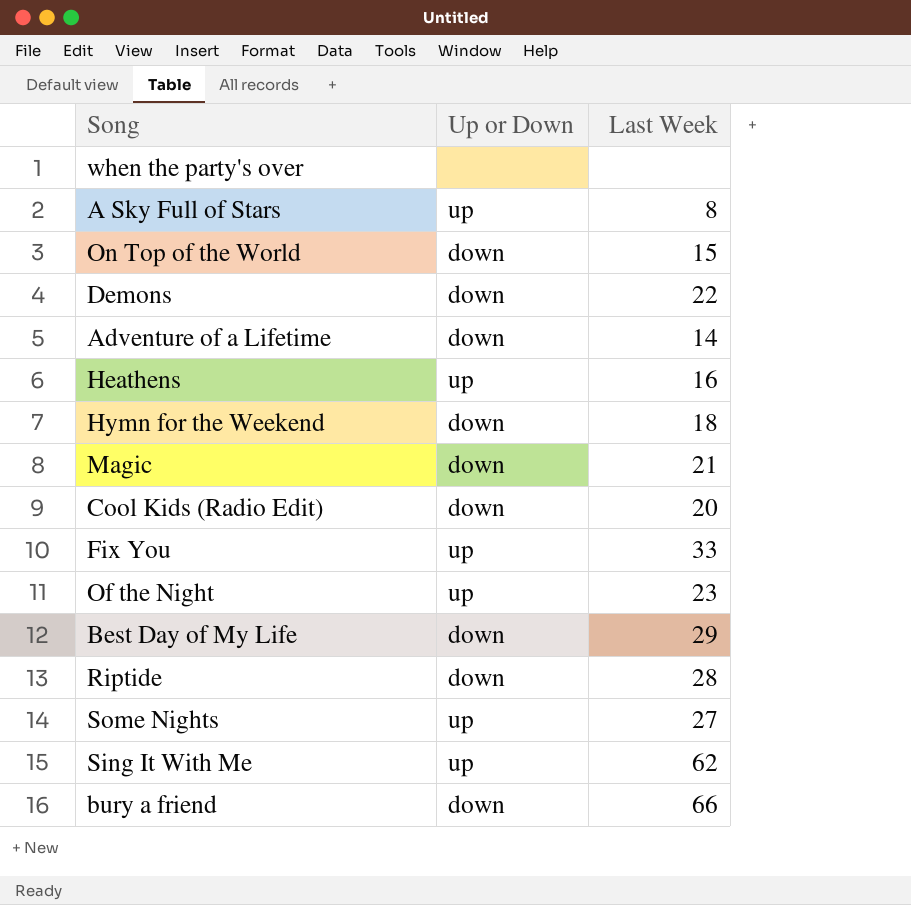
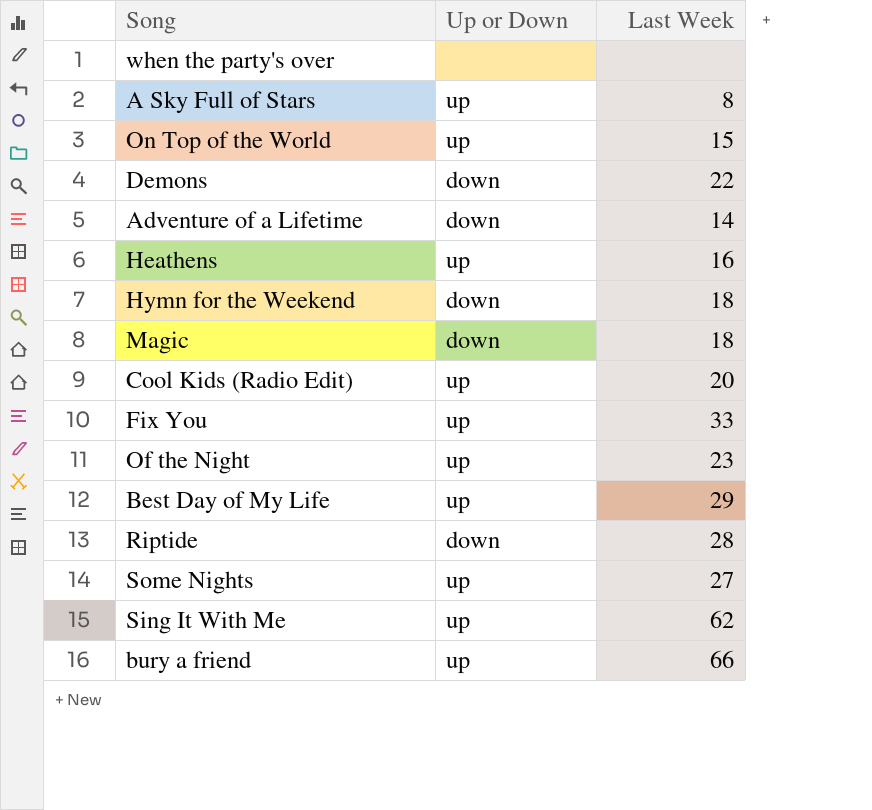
On Top of the World | Up or Down: down -> up
Magic | Last Week: 21 -> 18
Cool Kids (Radio Edit) | Up or Down: down -> up
Best Day of My Life | Up or Down: down -> up
bury a friend | Up or Down: down -> up

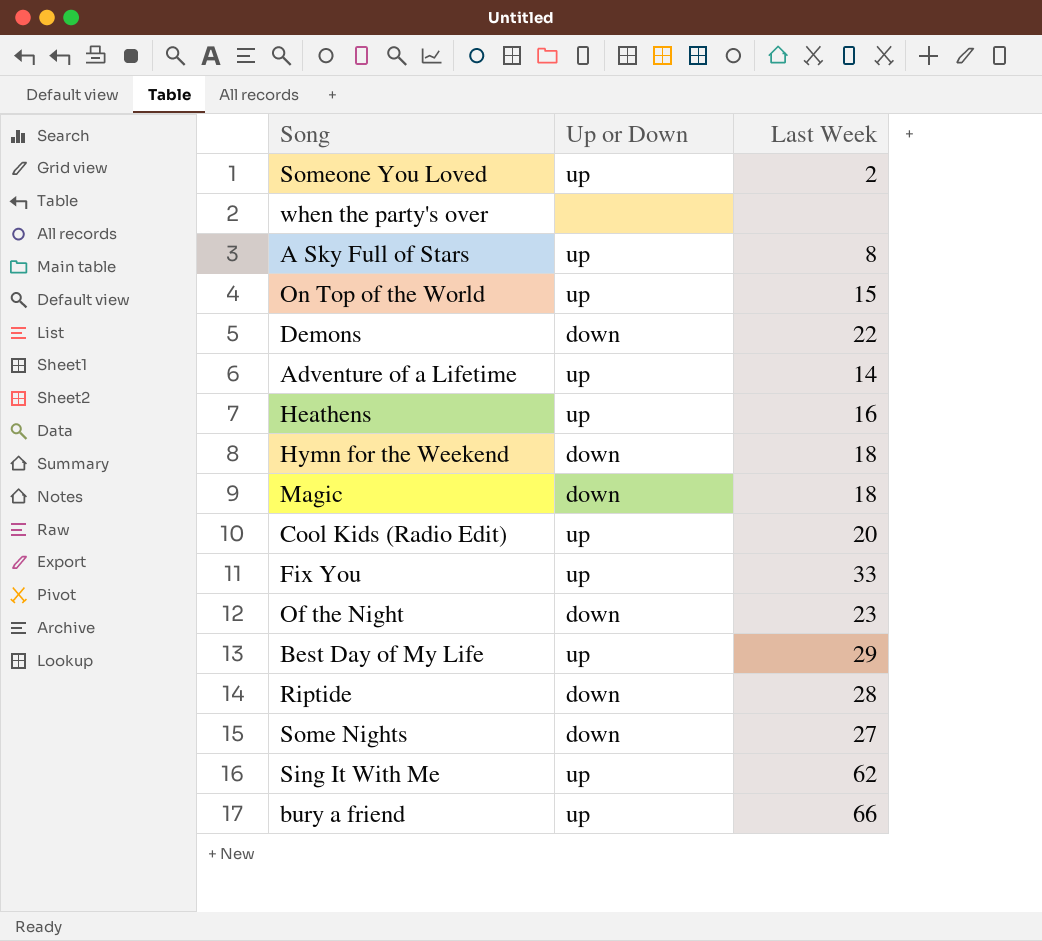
row Someone You Loved: none -> up | 2
Adventure of a Lifetime | Up or Down: down -> up
Of the Night | Up or Down: up -> down
Some Nights | Up or Down: up -> down

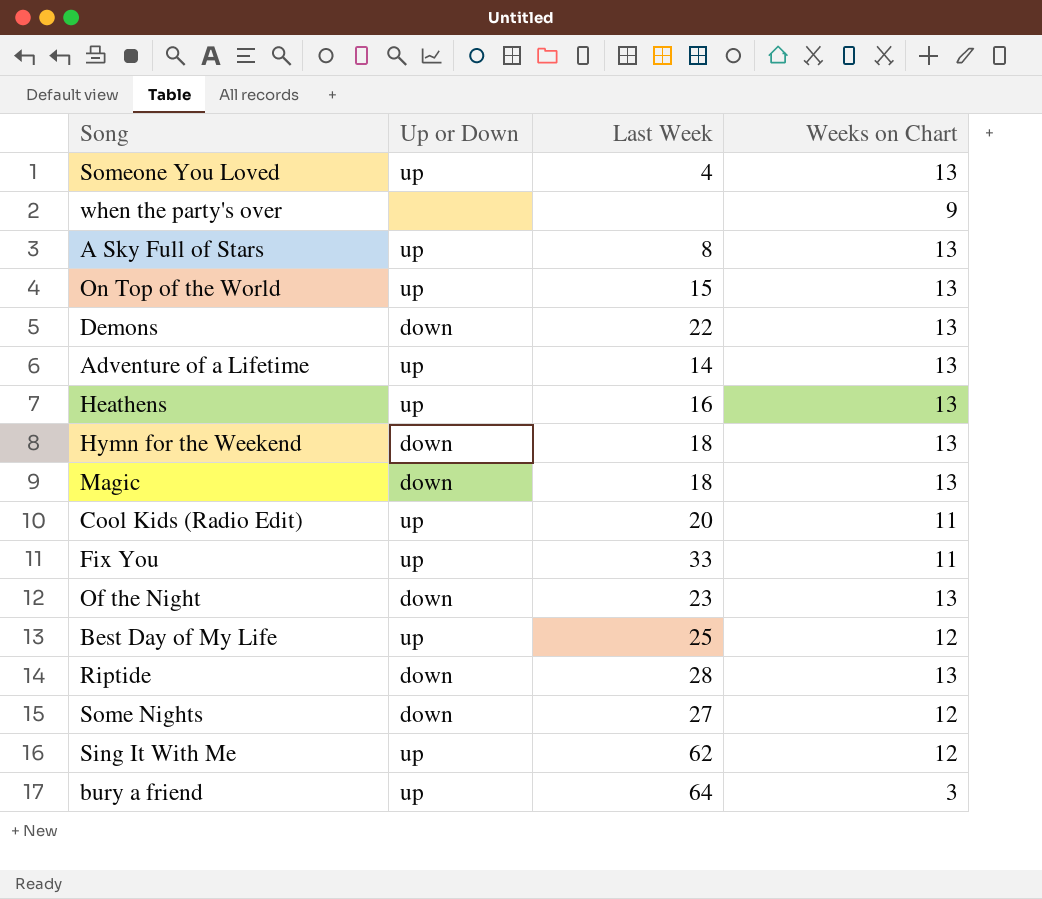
column Weeks on Chart | position: none -> 4
Someone You Loved | Last Week: 2 -> 4
Best Day of My Life | Last Week: 29 -> 25
bury a friend | Last Week: 66 -> 64

